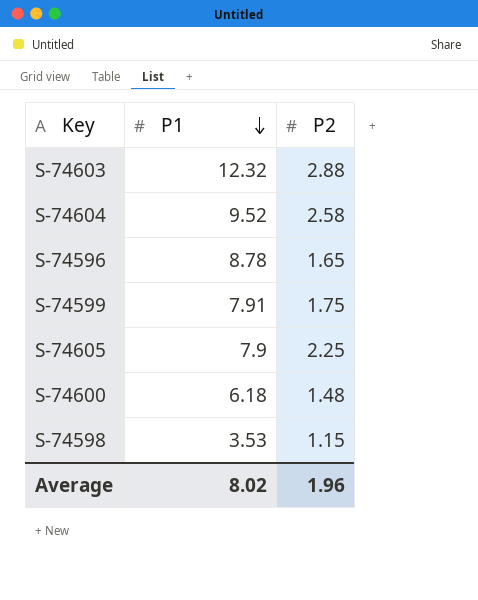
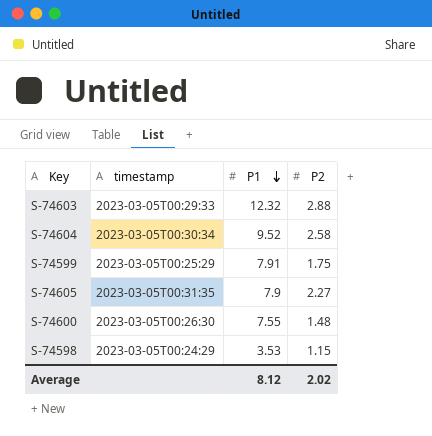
column timestamp | position: none -> 2
row S-74596: 8.78 | 1.65 -> none
S-74605 | P2: 2.25 -> 2.27
S-74600 | P1: 6.18 -> 7.55
Average | P1: 8.02 -> 8.12
Average | P2: 1.96 -> 2.02

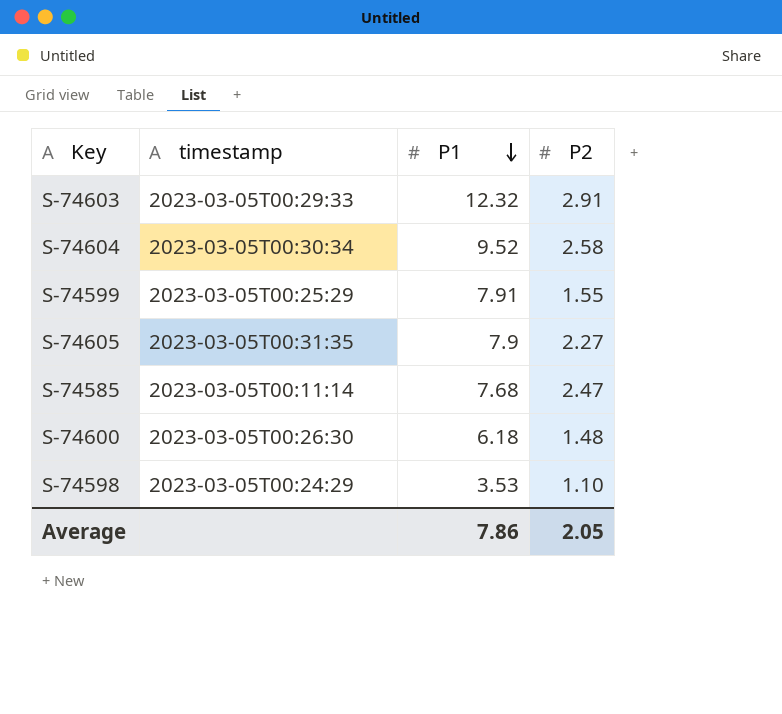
S-74603 | P2: 2.88 -> 2.91
S-74599 | P2: 1.75 -> 1.55
row S-74585: none -> 2023-03-05T00:11:14 | 7.68 | 2.47
S-74600 | P1: 7.55 -> 6.18
S-74598 | P2: 1.15 -> 1.10
Average | P1: 8.12 -> 7.86
Average | P2: 2.02 -> 2.05

